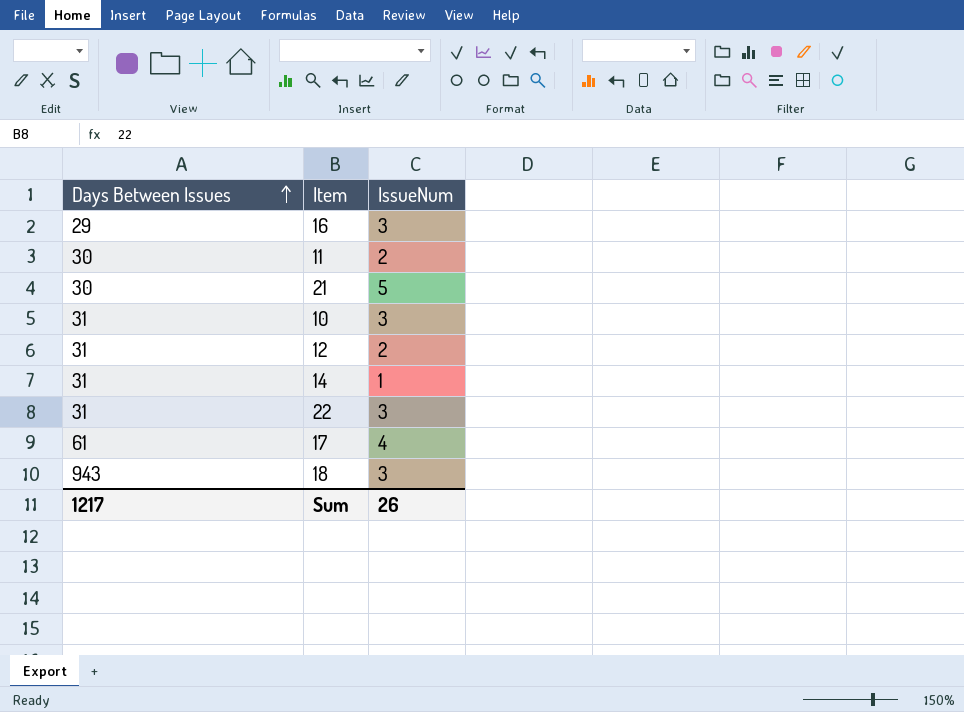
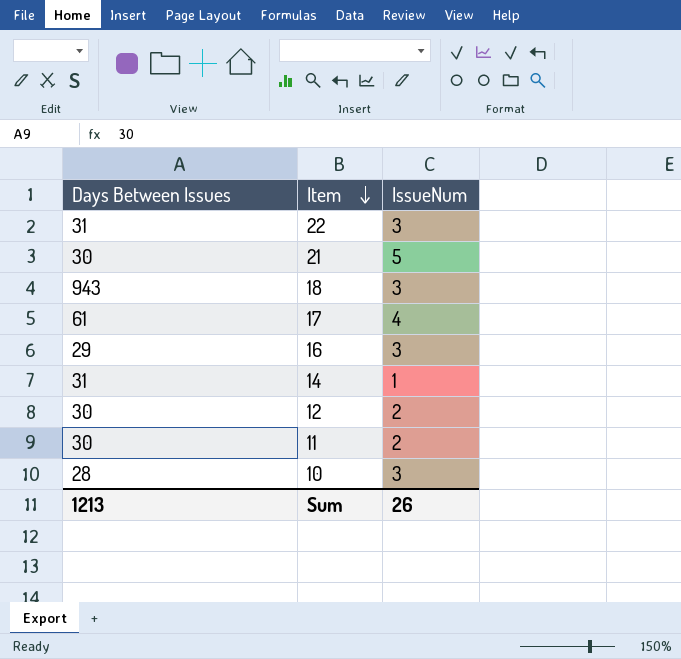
row order: Days Between Issues ascending -> Item descending
12 | Days Between Issues: 31 -> 30
10 | Days Between Issues: 31 -> 28
Sum | Days Between Issues: 1217 -> 1213

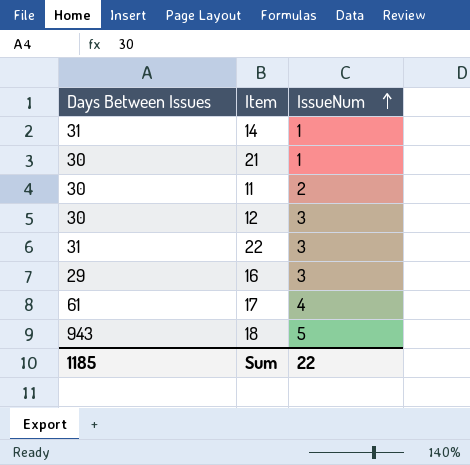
row order: Item descending -> IssueNum ascending
row 10: 28 | 3 -> none
21 | IssueNum: 5 -> 1
12 | IssueNum: 2 -> 3
18 | IssueNum: 3 -> 5
Sum | Days Between Issues: 1213 -> 1185
Sum | IssueNum: 26 -> 22

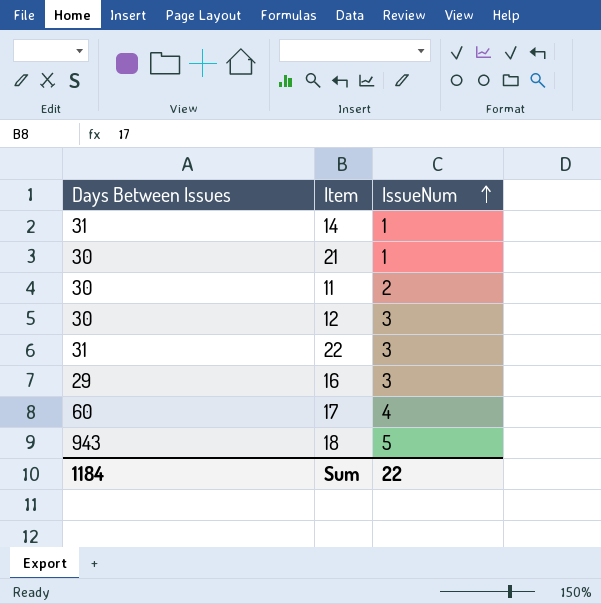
17 | Days Between Issues: 61 -> 60
Sum | Days Between Issues: 1185 -> 1184

